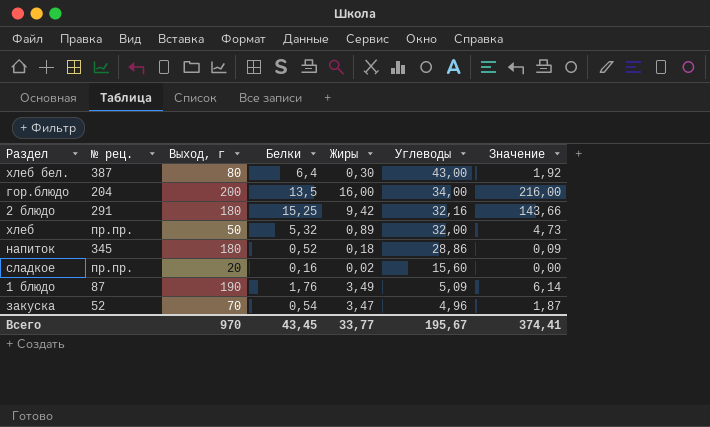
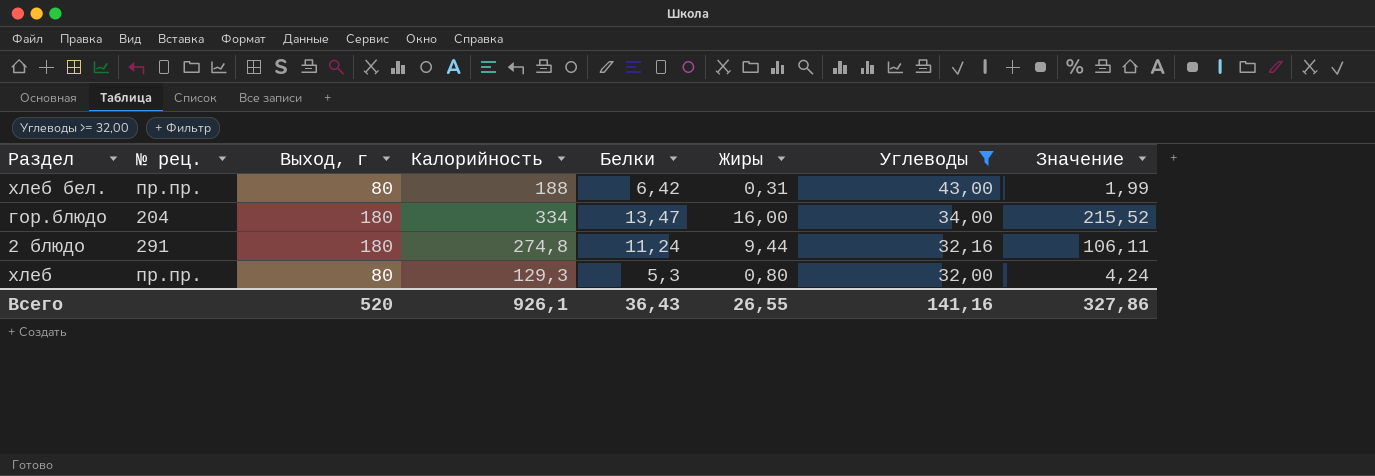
filter: none -> Углеводы >= 32,00
column Калорийность | position: none -> 4
хлеб бел. | № рец.: 387 -> пр.пр.
хлеб бел. | Белки: 6,4 -> 6,42
хлеб бел. | Жиры: 0,30 -> 0,31
хлеб бел. | Значение: 1,92 -> 1,99
гор.блюдо | Выход, г: 200 -> 180
гор.блюдо | Белки: 13,5 -> 13,47
гор.блюдо | Значение: 216,00 -> 215,52
2 блюдо | Белки: 15,25 -> 11,24
2 блюдо | Жиры: 9,42 -> 9,44
2 блюдо | Значение: 143,66 -> 106,11
хлеб | Выход, г: 50 -> 80
хлеб | Белки: 5,32 -> 5,3
хлеб | Жиры: 0,89 -> 0,80
хлеб | Значение: 4,73 -> 4,24
Всего | Выход, г: 970 -> 520
Всего | Белки: 43,45 -> 36,43
Всего | Жиры: 33,77 -> 26,55
Всего | Углеводы: 195,67 -> 141,16
Всего | Значение: 374,41 -> 327,86

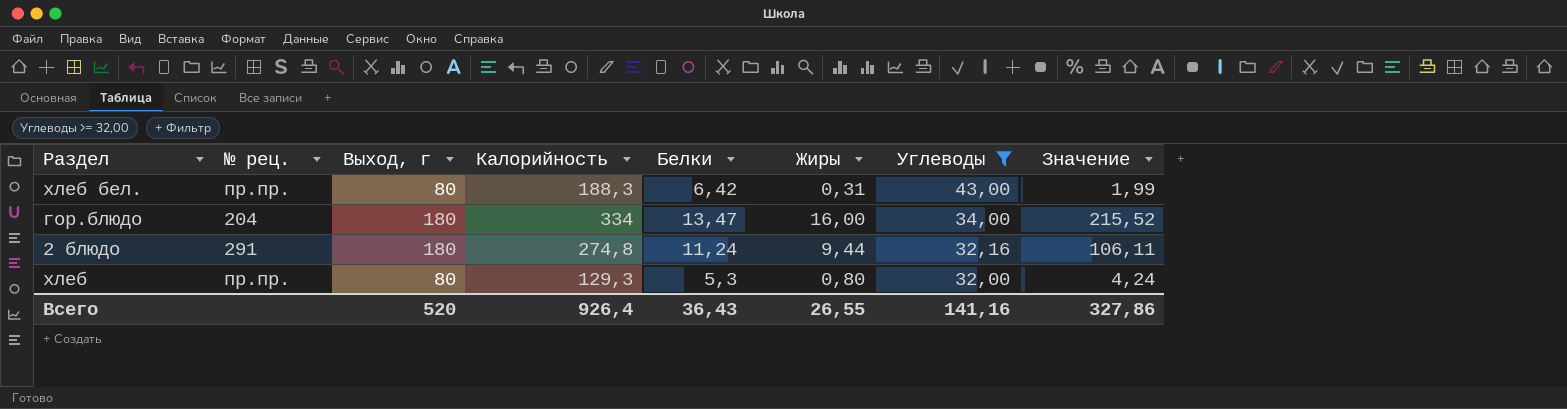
хлеб бел. | Калорийность: 188 -> 188,3
Всего | Калорийность: 926,1 -> 926,4

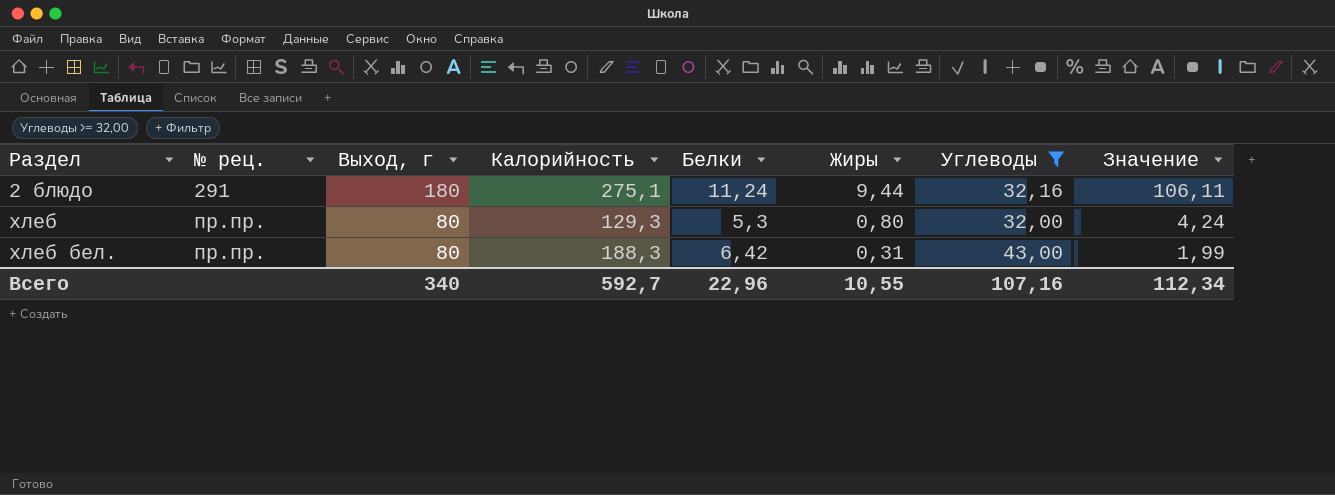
row order: Углеводы descending -> Раздел ascending
row гор.блюдо: 204 | 180 | 334 | 13,47 | 16,00 | 34,00 | 215,52 -> none
2 блюдо | Калорийность: 274,8 -> 275,1
Всего | Выход, г: 520 -> 340
Всего | Калорийность: 926,4 -> 592,7
Всего | Белки: 36,43 -> 22,96
Всего | Жиры: 26,55 -> 10,55
Всего | Углеводы: 141,16 -> 107,16
Всего | Значение: 327,86 -> 112,34

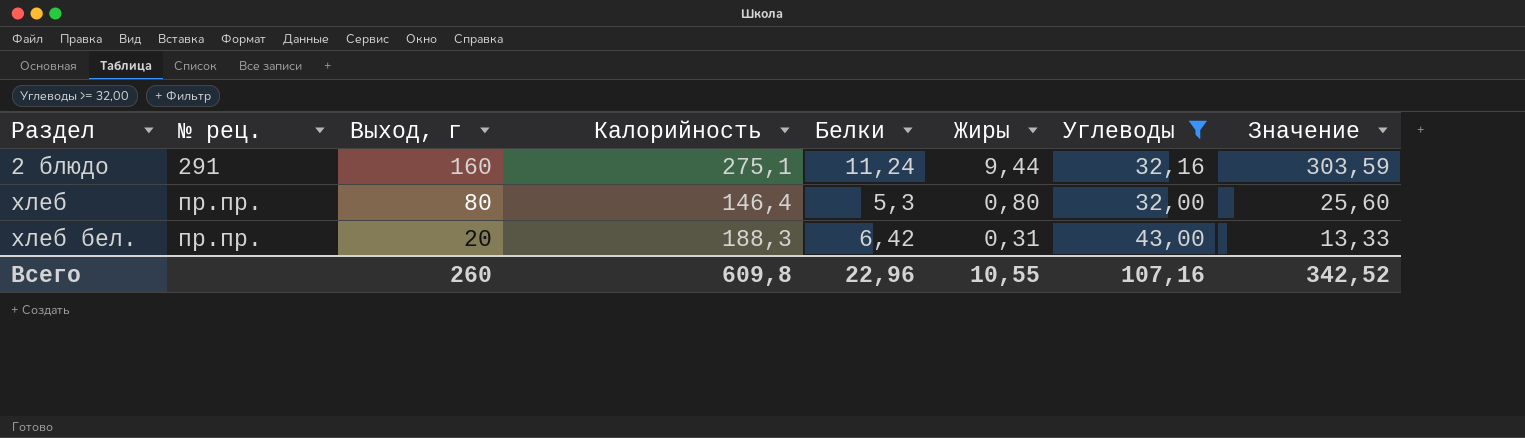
column Значение | formula: [Белки] * [Жиры] -> [Жиры] * [Углеводы]
2 блюдо | Выход, г: 180 -> 160
хлеб | Калорийность: 129,3 -> 146,4
хлеб бел. | Выход, г: 80 -> 20
Всего | Выход, г: 340 -> 260
Всего | Калорийность: 592,7 -> 609,8
Всего | Значение: 112,34 -> 342,52

